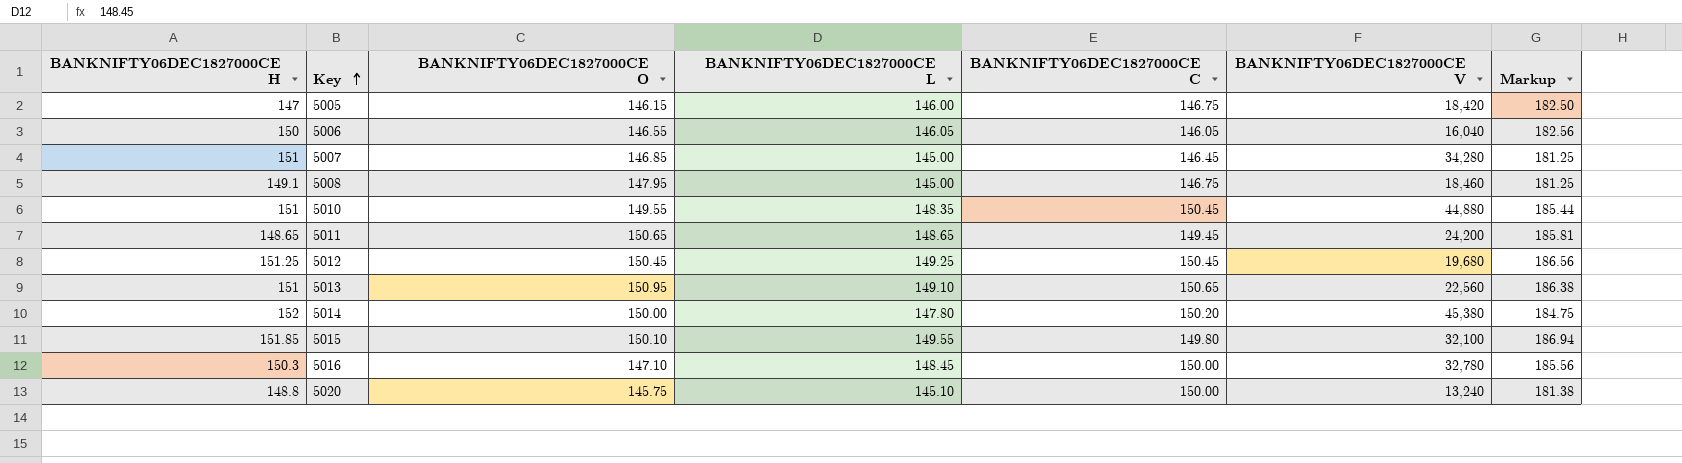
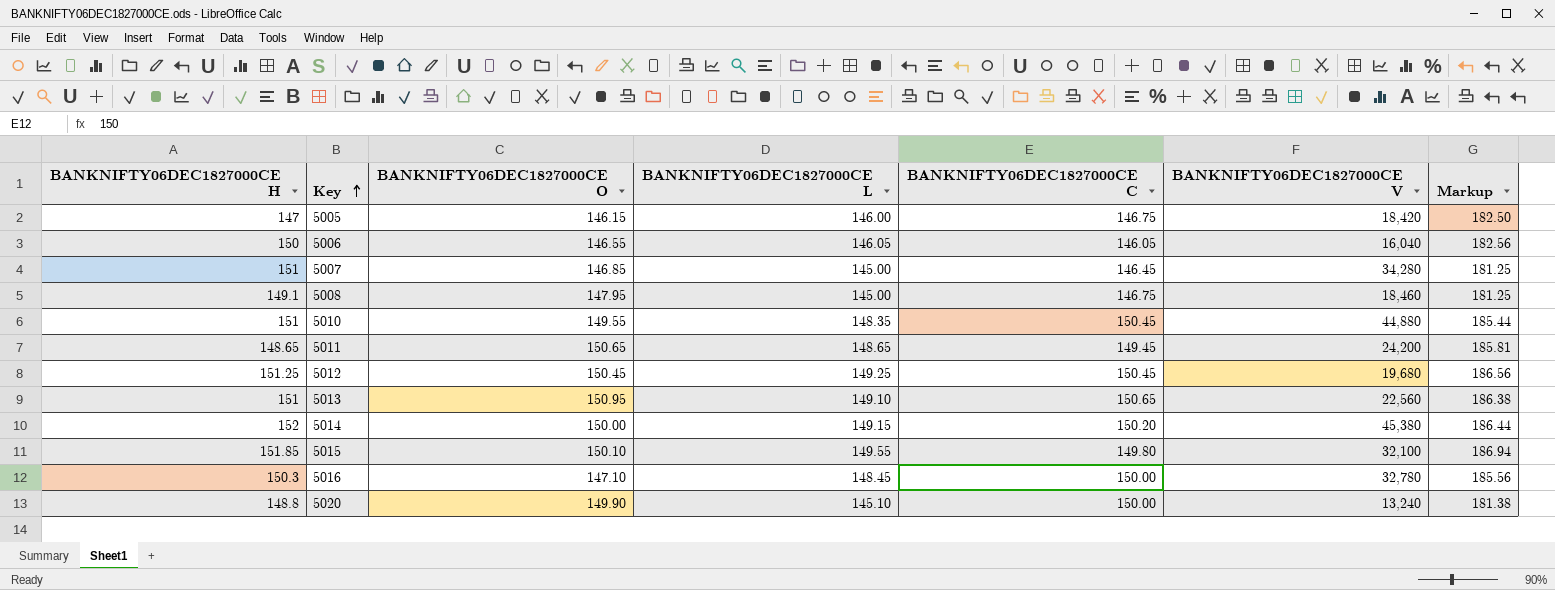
5014 | BANKNIFTY06DEC1827000CE L: 147.80 -> 149.15
5014 | Markup: 184.75 -> 186.44
5020 | BANKNIFTY06DEC1827000CE O: 145.75 -> 149.90

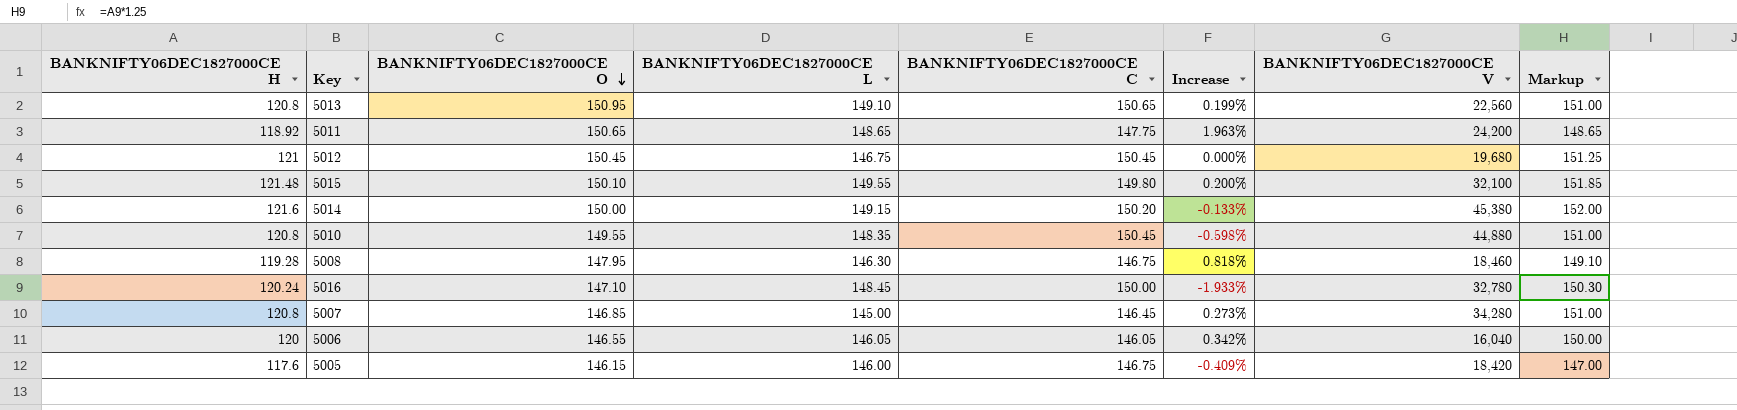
row order: Key ascending -> BANKNIFTY06DEC1827000CE O descending
column Increase | formula: none -> ([BANKNIFTY06DEC1827000CE O] - [BANKNIFTY06DEC1827000CE C]) / [BANKNIFTY06DEC1827000CE C]
column Markup | formula: [BANKNIFTY06DEC1827000CE L] * 1.25 -> [BANKNIFTY06DEC1827000CE H] * 1.25
row 5020: 148.8 | 149.90 | 145.10 | 150.00 | 13,240 | 181.38 -> none
5013 | BANKNIFTY06DEC1827000CE H: 151 -> 120.8
5011 | BANKNIFTY06DEC1827000CE H: 148.65 -> 118.92
5011 | BANKNIFTY06DEC1827000CE C: 149.45 -> 147.75
5012 | BANKNIFTY06DEC1827000CE H: 151.25 -> 121
5012 | BANKNIFTY06DEC1827000CE L: 149.25 -> 146.75
5015 | BANKNIFTY06DEC1827000CE H: 151.85 -> 121.48
5014 | BANKNIFTY06DEC1827000CE H: 152 -> 121.6
5010 | BANKNIFTY06DEC1827000CE H: 151 -> 120.8
5008 | BANKNIFTY06DEC1827000CE H: 149.1 -> 119.28
5008 | BANKNIFTY06DEC1827000CE L: 145.00 -> 146.30
5016 | BANKNIFTY06DEC1827000CE H: 150.3 -> 120.24
5007 | BANKNIFTY06DEC1827000CE H: 151 -> 120.8
5006 | BANKNIFTY06DEC1827000CE H: 150 -> 120
5005 | BANKNIFTY06DEC1827000CE H: 147 -> 117.6

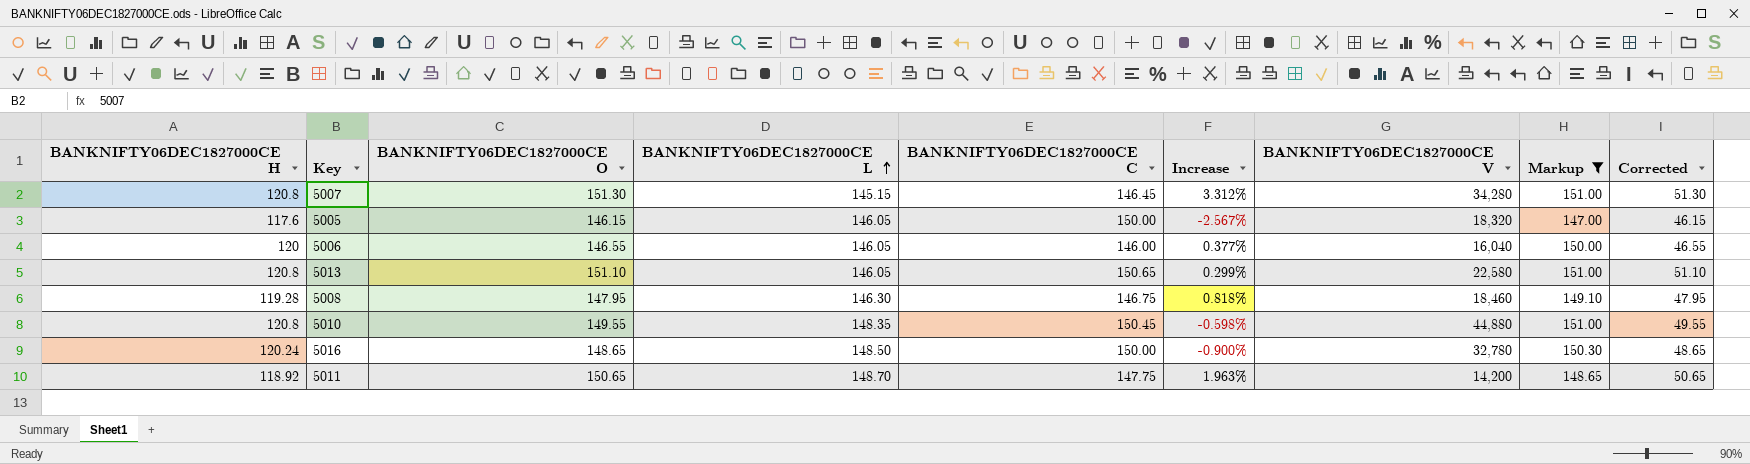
filter: none -> Markup <= 151.00
row order: BANKNIFTY06DEC1827000CE O descending -> BANKNIFTY06DEC1827000CE L ascending
column Corrected | formula: none -> [BANKNIFTY06DEC1827000CE O] - 100
5007 | BANKNIFTY06DEC1827000CE O: 146.85 -> 151.30
5007 | BANKNIFTY06DEC1827000CE L: 145.00 -> 145.15
5007 | Increase: 0.273% -> 3.312%
5005 | BANKNIFTY06DEC1827000CE L: 146.00 -> 146.05
5005 | BANKNIFTY06DEC1827000CE C: 146.75 -> 150.00
5005 | Increase: -0.409% -> -2.567%
5005 | BANKNIFTY06DEC1827000CE V: 18,420 -> 18,320
5006 | BANKNIFTY06DEC1827000CE C: 146.05 -> 146.00
5006 | Increase: 0.342% -> 0.377%
5013 | BANKNIFTY06DEC1827000CE O: 150.95 -> 151.10
5013 | BANKNIFTY06DEC1827000CE L: 149.10 -> 146.05
5013 | Increase: 0.199% -> 0.299%
5013 | BANKNIFTY06DEC1827000CE V: 22,560 -> 22,580
5016 | BANKNIFTY06DEC1827000CE O: 147.10 -> 148.65
5016 | BANKNIFTY06DEC1827000CE L: 148.45 -> 148.50
5016 | Increase: -1.933% -> -0.900%
5011 | BANKNIFTY06DEC1827000CE L: 148.65 -> 148.70
5011 | BANKNIFTY06DEC1827000CE V: 24,200 -> 14,200

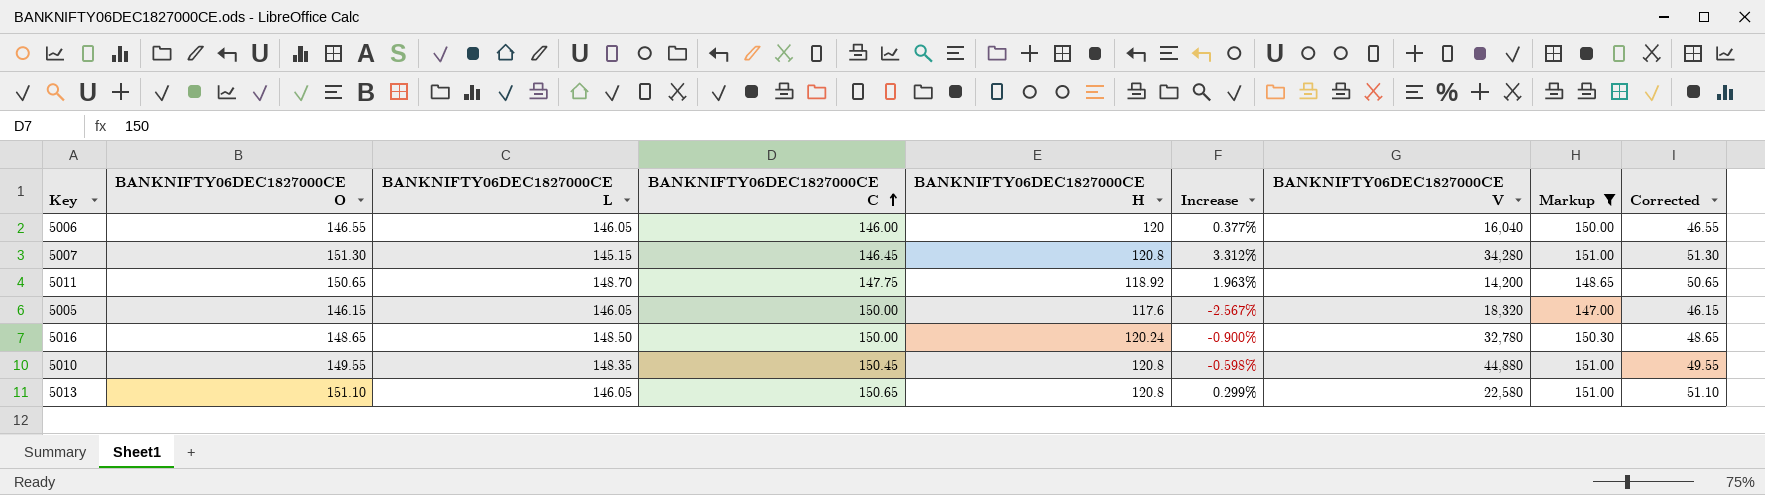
row order: BANKNIFTY06DEC1827000CE L ascending -> BANKNIFTY06DEC1827000CE C ascending
column BANKNIFTY06DEC1827000CE H | position: 1 -> 5
row 5008: 119.28 | 147.95 | 146.30 | 146.75 | 0.818% | 18,460 | 149.10 | 47.95 -> none

